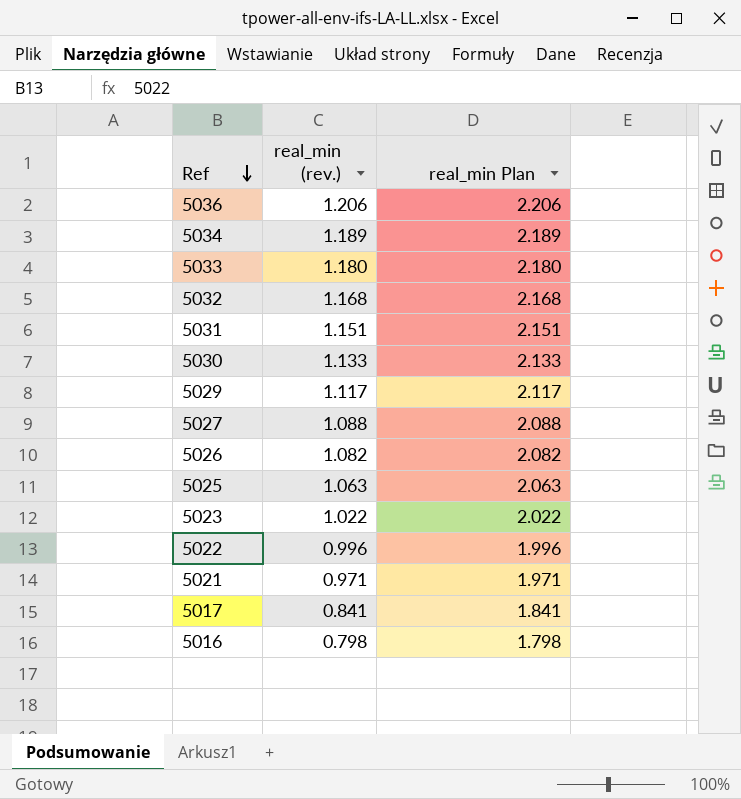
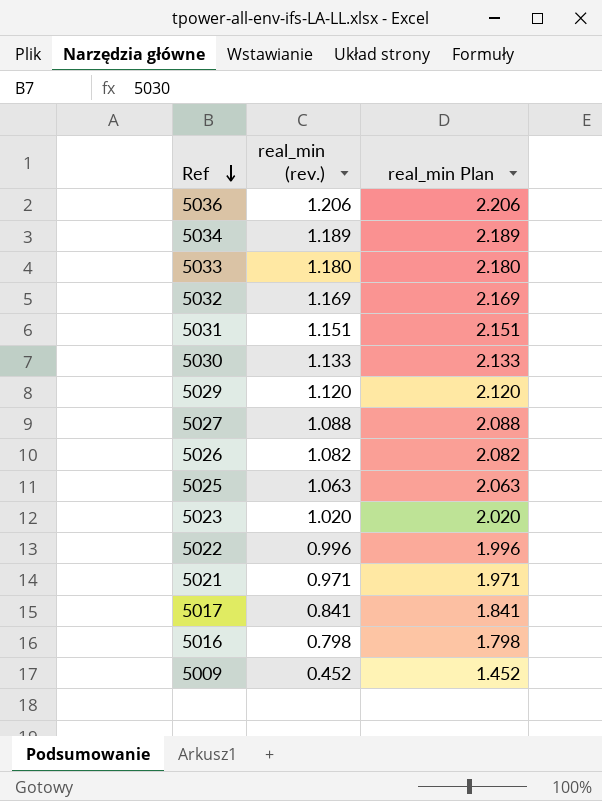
5032 | real_min (rev.): 1.168 -> 1.169
5032 | real_min Plan: 2.168 -> 2.169
5029 | real_min (rev.): 1.117 -> 1.120
5029 | real_min Plan: 2.117 -> 2.120
5023 | real_min (rev.): 1.022 -> 1.020
5023 | real_min Plan: 2.022 -> 2.020
row 5009: none -> 0.452 | 1.452

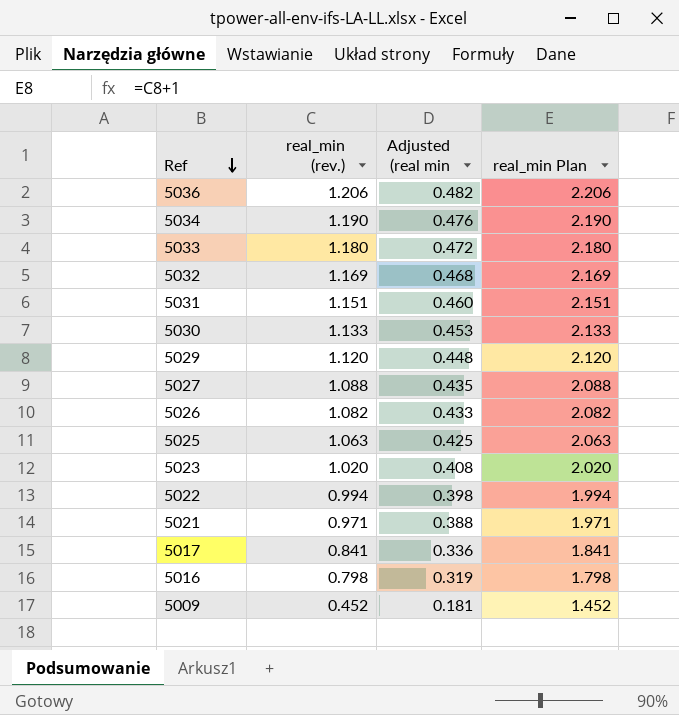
column Adjusted (real min | formula: none -> [real_min (rev.)] * 0.4
5034 | real_min (rev.): 1.189 -> 1.190
5034 | real_min Plan: 2.189 -> 2.190
5022 | real_min (rev.): 0.996 -> 0.994
5022 | real_min Plan: 1.996 -> 1.994

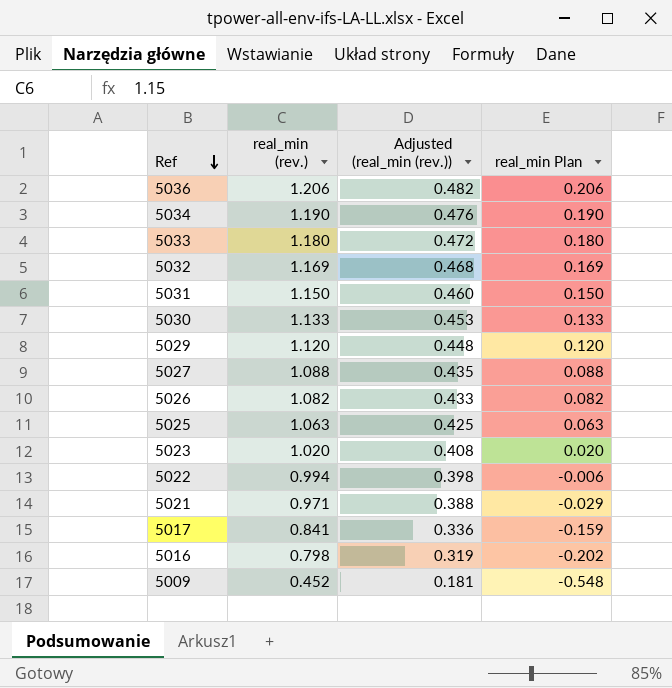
column name: Adjusted (real min -> Adjusted (real_min (rev.))
column real_min Plan | formula: [real_min (rev.)] + 1 -> [real_min (rev.)] - 1
5031 | real_min (rev.): 1.151 -> 1.150

